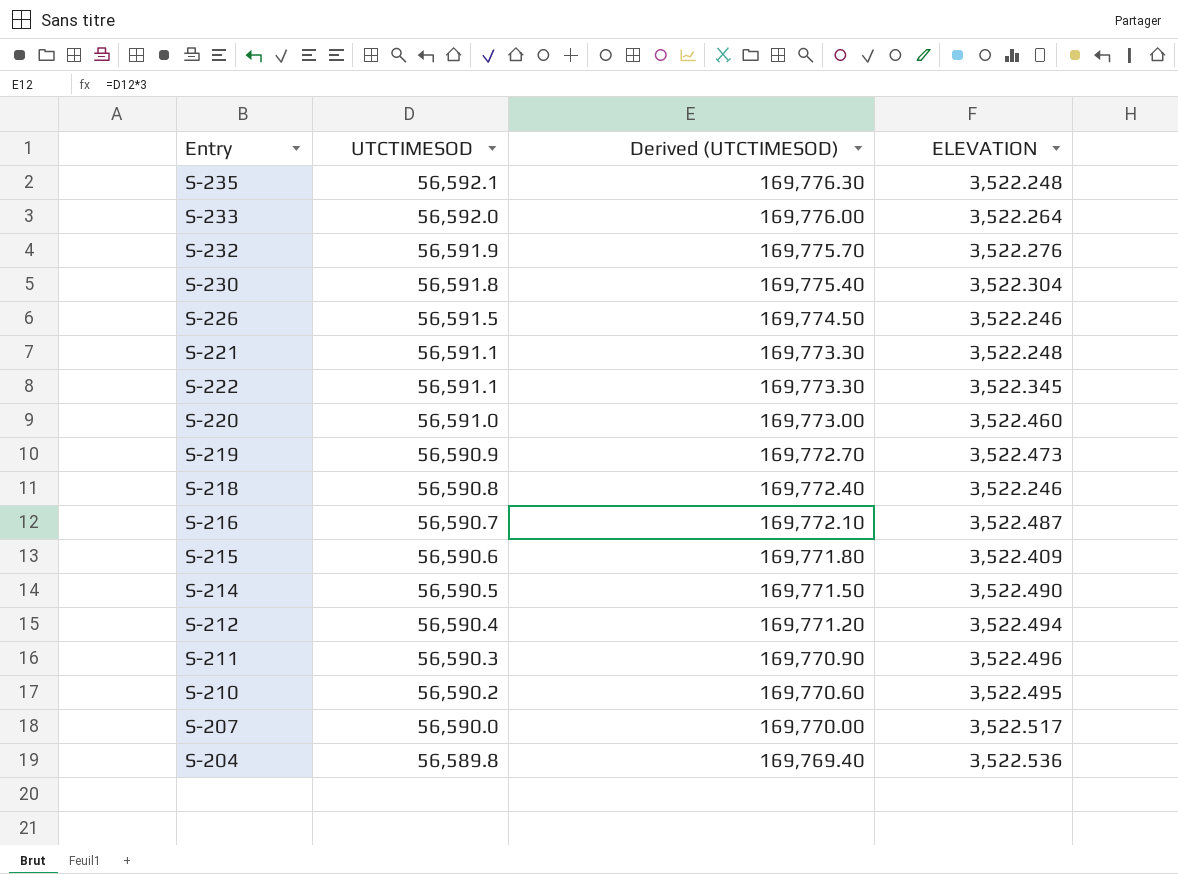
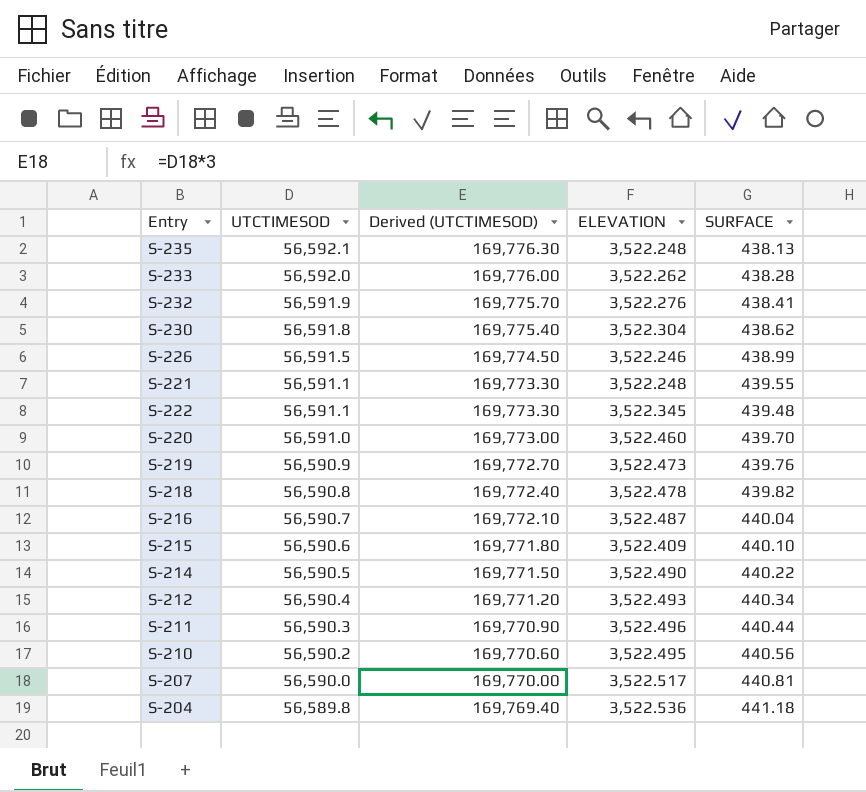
column SURFACE | position: none -> 5
S-233 | ELEVATION: 3,522.264 -> 3,522.262
S-218 | ELEVATION: 3,522.246 -> 3,522.478
S-212 | ELEVATION: 3,522.494 -> 3,522.493

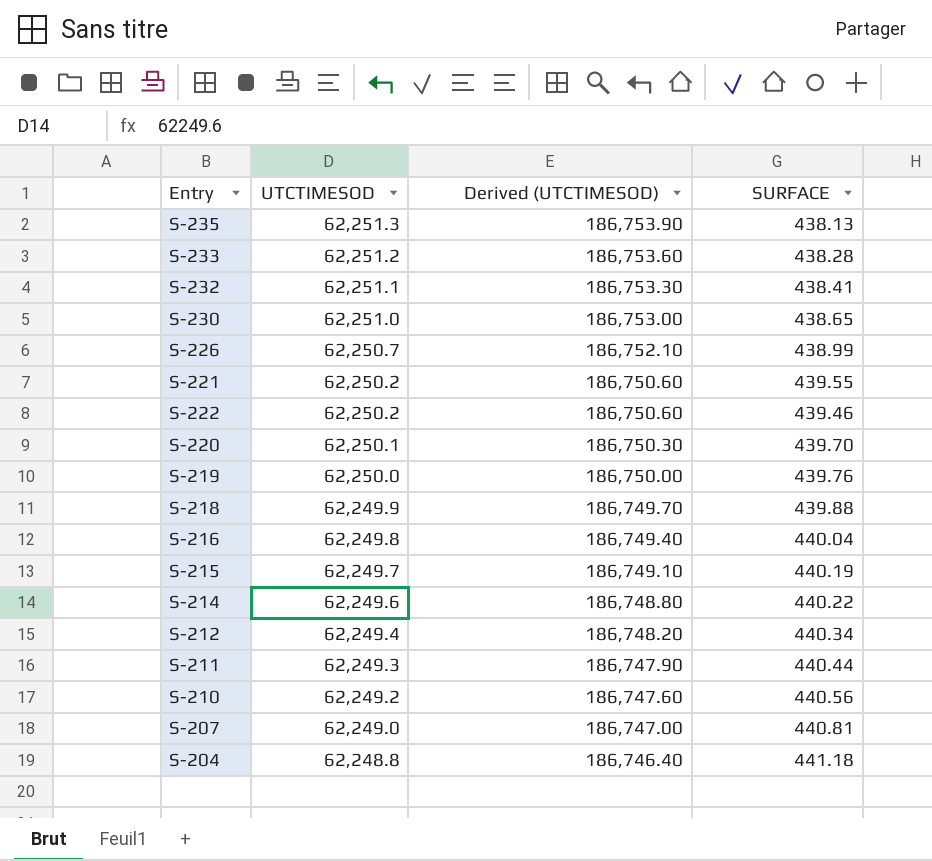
column ELEVATION | position: 4 -> none
S-235 | UTCTIMESOD: 56,592.1 -> 62,251.3
S-235 | Derived (UTCTIMESOD): 169,776.30 -> 186,753.90
S-233 | UTCTIMESOD: 56,592.0 -> 62,251.2
S-233 | Derived (UTCTIMESOD): 169,776.00 -> 186,753.60
S-232 | UTCTIMESOD: 56,591.9 -> 62,251.1
S-232 | Derived (UTCTIMESOD): 169,775.70 -> 186,753.30
S-230 | UTCTIMESOD: 56,591.8 -> 62,251.0
S-230 | Derived (UTCTIMESOD): 169,775.40 -> 186,753.00
S-230 | SURFACE: 438.62 -> 438.65
S-226 | UTCTIMESOD: 56,591.5 -> 62,250.7
S-226 | Derived (UTCTIMESOD): 169,774.50 -> 186,752.10
S-221 | UTCTIMESOD: 56,591.1 -> 62,250.2
S-221 | Derived (UTCTIMESOD): 169,773.30 -> 186,750.60
S-222 | UTCTIMESOD: 56,591.1 -> 62,250.2
S-222 | Derived (UTCTIMESOD): 169,773.30 -> 186,750.60
S-222 | SURFACE: 439.48 -> 439.46
S-220 | UTCTIMESOD: 56,591.0 -> 62,250.1
S-220 | Derived (UTCTIMESOD): 169,773.00 -> 186,750.30
S-219 | UTCTIMESOD: 56,590.9 -> 62,250.0
S-219 | Derived (UTCTIMESOD): 169,772.70 -> 186,750.00
S-218 | UTCTIMESOD: 56,590.8 -> 62,249.9
S-218 | Derived (UTCTIMESOD): 169,772.40 -> 186,749.70
S-218 | SURFACE: 439.82 -> 439.88
S-216 | UTCTIMESOD: 56,590.7 -> 62,249.8
S-216 | Derived (UTCTIMESOD): 169,772.10 -> 186,749.40
S-215 | UTCTIMESOD: 56,590.6 -> 62,249.7
S-215 | Derived (UTCTIMESOD): 169,771.80 -> 186,749.10
S-215 | SURFACE: 440.10 -> 440.19
S-214 | UTCTIMESOD: 56,590.5 -> 62,249.6
S-214 | Derived (UTCTIMESOD): 169,771.50 -> 186,748.80
S-212 | UTCTIMESOD: 56,590.4 -> 62,249.4
S-212 | Derived (UTCTIMESOD): 169,771.20 -> 186,748.20
S-211 | UTCTIMESOD: 56,590.3 -> 62,249.3
S-211 | Derived (UTCTIMESOD): 169,770.90 -> 186,747.90
S-210 | UTCTIMESOD: 56,590.2 -> 62,249.2
S-210 | Derived (UTCTIMESOD): 169,770.60 -> 186,747.60
S-207 | UTCTIMESOD: 56,590.0 -> 62,249.0
S-207 | Derived (UTCTIMESOD): 169,770.00 -> 186,747.00
S-204 | UTCTIMESOD: 56,589.8 -> 62,248.8
S-204 | Derived (UTCTIMESOD): 169,769.40 -> 186,746.40

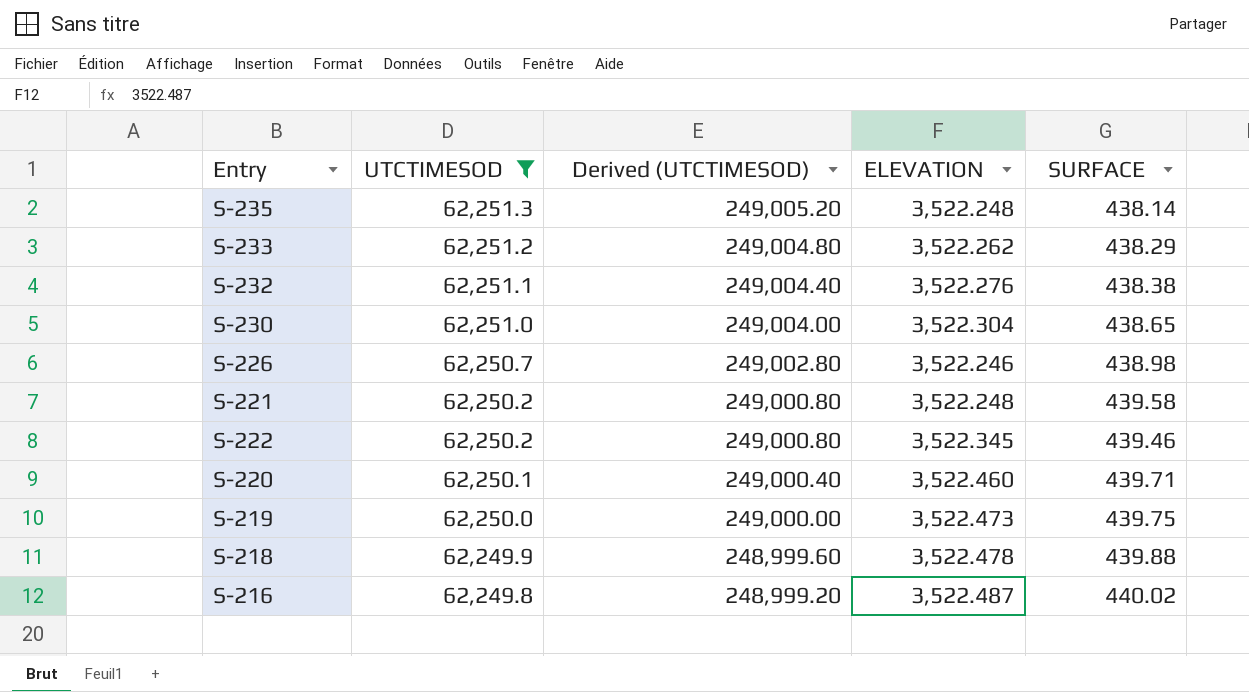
filter: none -> UTCTIMESOD >= 62,249.8
column Derived (UTCTIMESOD) | formula: [UTCTIMESOD] * 3 -> [UTCTIMESOD] * 4
column ELEVATION | position: none -> 4
S-235 | SURFACE: 438.13 -> 438.14
S-233 | SURFACE: 438.28 -> 438.29
S-232 | SURFACE: 438.41 -> 438.38
S-226 | SURFACE: 438.99 -> 438.98
S-221 | SURFACE: 439.55 -> 439.58
S-220 | SURFACE: 439.70 -> 439.71
S-219 | SURFACE: 439.76 -> 439.75
S-216 | SURFACE: 440.04 -> 440.02

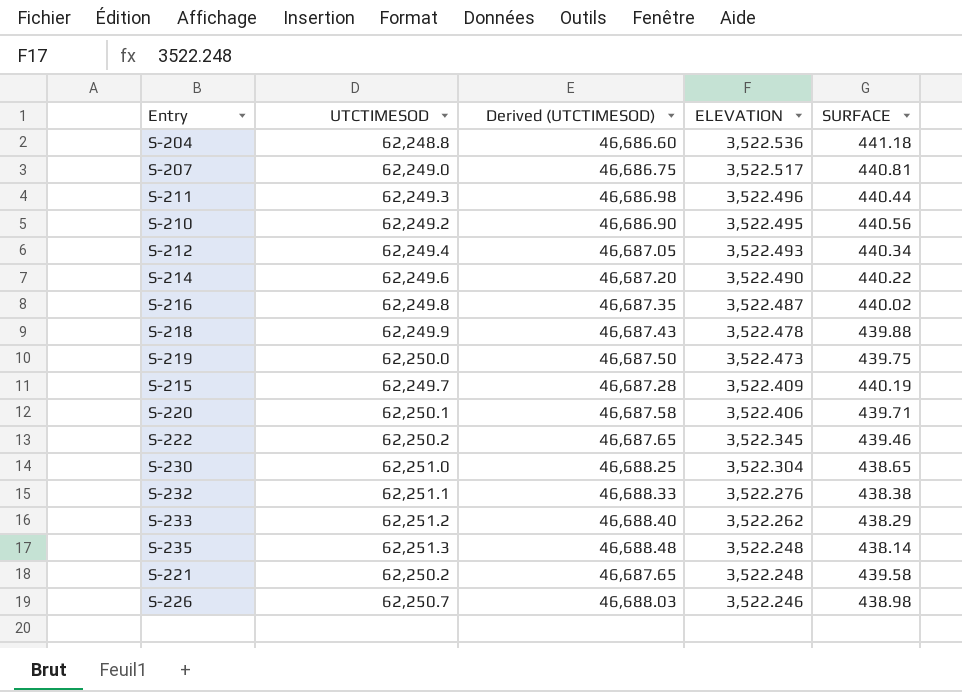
filter: UTCTIMESOD >= 62,249.8 -> none
row order: UTCTIMESOD descending -> ELEVATION descending
column Derived (UTCTIMESOD) | formula: [UTCTIMESOD] * 4 -> [UTCTIMESOD] * 0.75
S-220 | ELEVATION: 3,522.460 -> 3,522.406

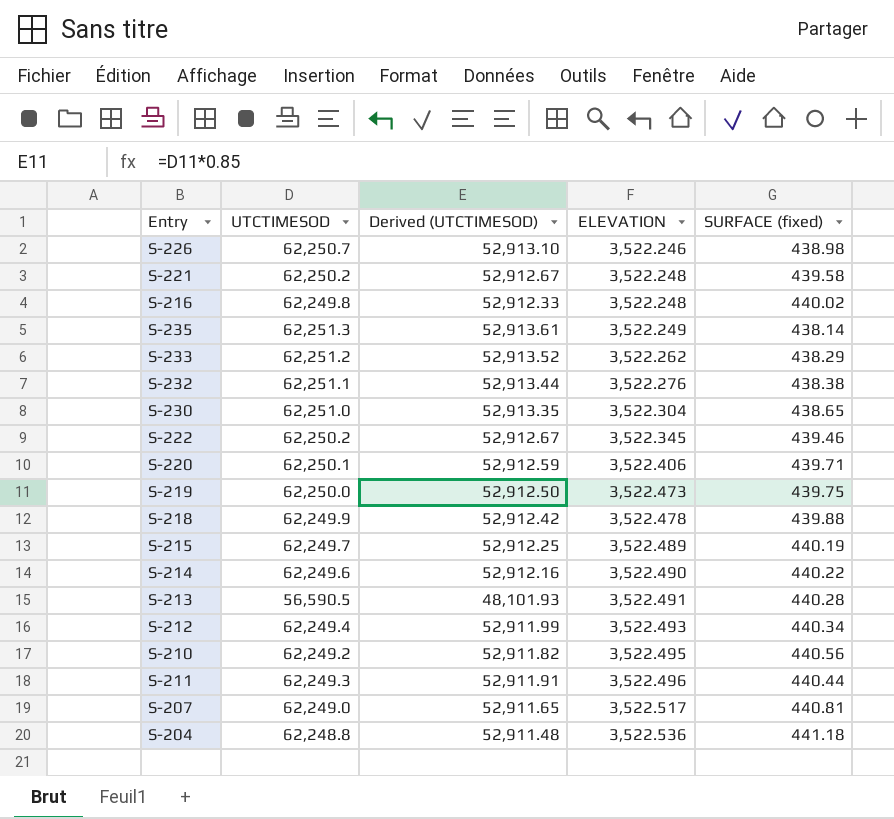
row order: ELEVATION descending -> ELEVATION ascending
column Derived (UTCTIMESOD) | formula: [UTCTIMESOD] * 0.75 -> [UTCTIMESOD] * 0.85
column name: SURFACE -> SURFACE (fixed)
S-216 | ELEVATION: 3,522.487 -> 3,522.248
S-235 | ELEVATION: 3,522.248 -> 3,522.249
S-215 | ELEVATION: 3,522.409 -> 3,522.489
row S-213: none -> 56,590.5 | 48,101.93 | 3,522.491 | 440.28

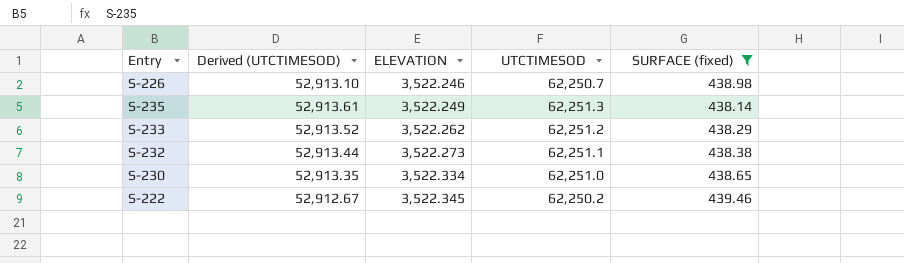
filter: none -> SURFACE (fixed) <= 439.46
column UTCTIMESOD | position: 2 -> 4
S-232 | ELEVATION: 3,522.276 -> 3,522.273
S-230 | ELEVATION: 3,522.304 -> 3,522.334

